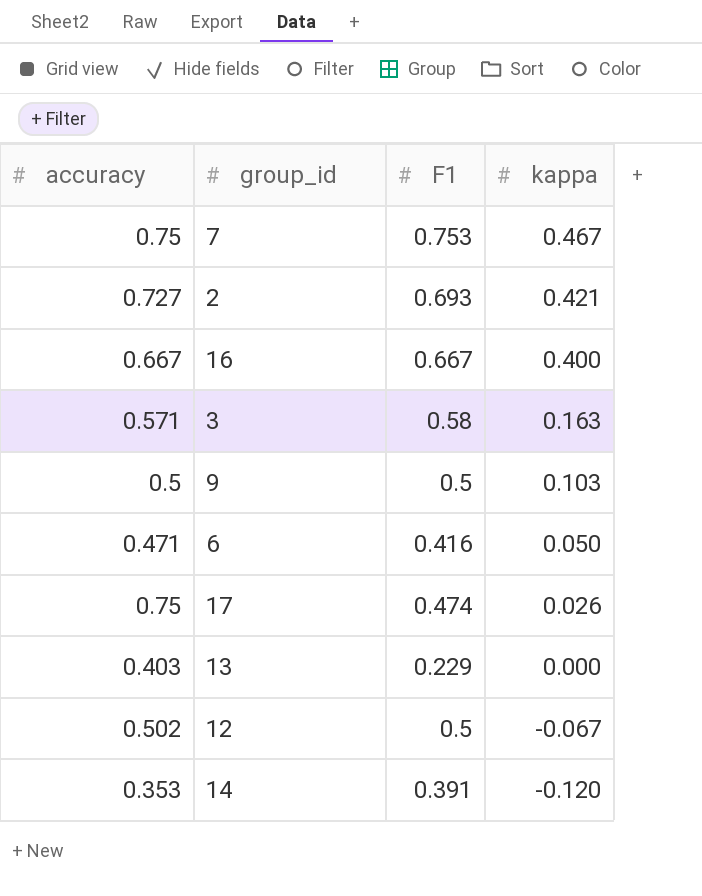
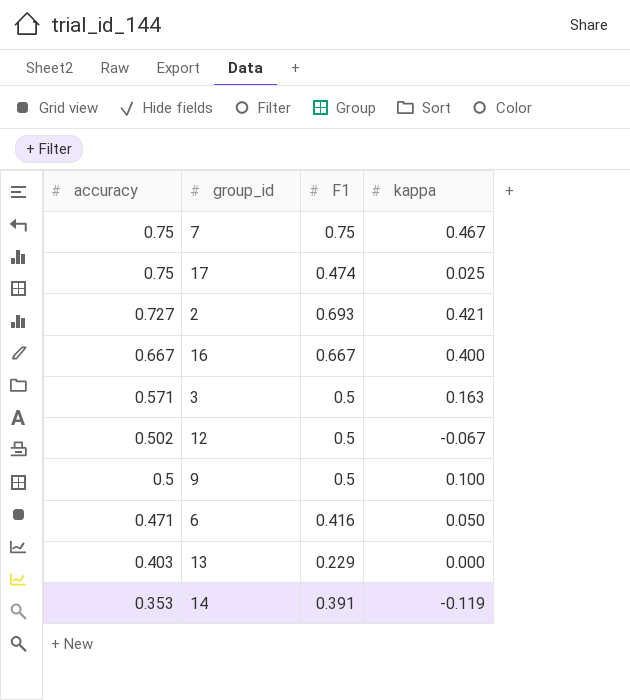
row order: kappa descending -> accuracy descending
7 | F1: 0.753 -> 0.75
17 | kappa: 0.026 -> 0.025
3 | F1: 0.58 -> 0.5
9 | kappa: 0.103 -> 0.100
14 | kappa: -0.120 -> -0.119

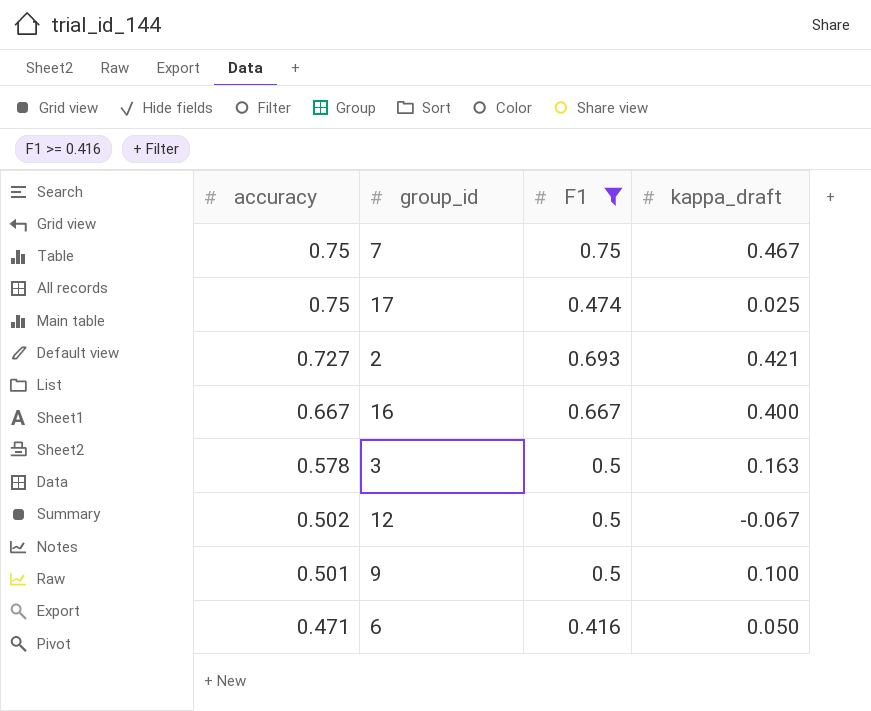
filter: none -> F1 >= 0.416
column name: kappa -> kappa_draft
3 | accuracy: 0.571 -> 0.578
9 | accuracy: 0.5 -> 0.501

